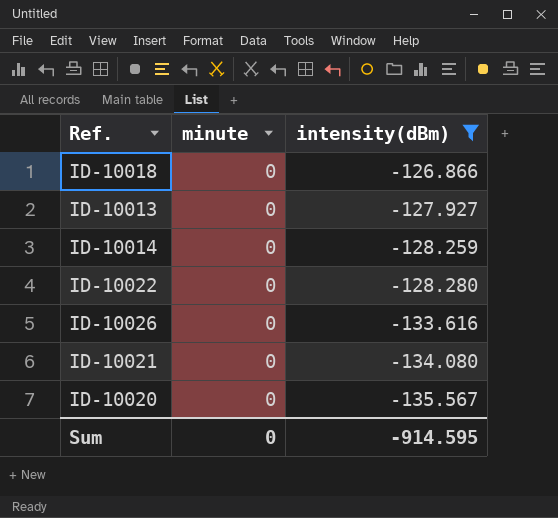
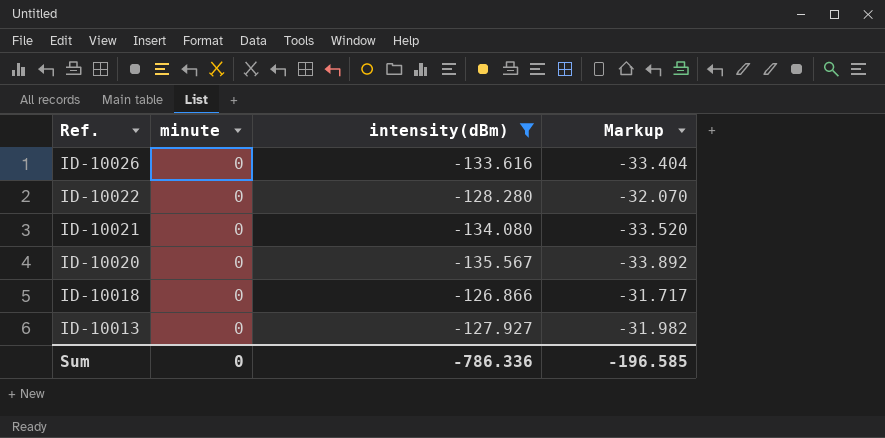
row order: intensity(dBm) descending -> Ref. descending
column Markup | formula: none -> [intensity(dBm)] * 0.25
row ID-10014: 0 | -128.259 -> none
Sum | intensity(dBm): -914.595 -> -786.336

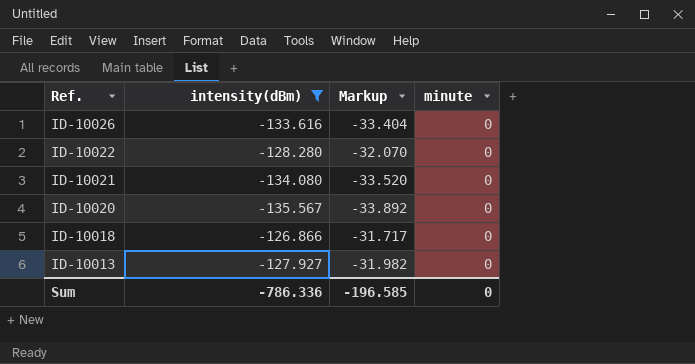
column minute | position: 2 -> 4

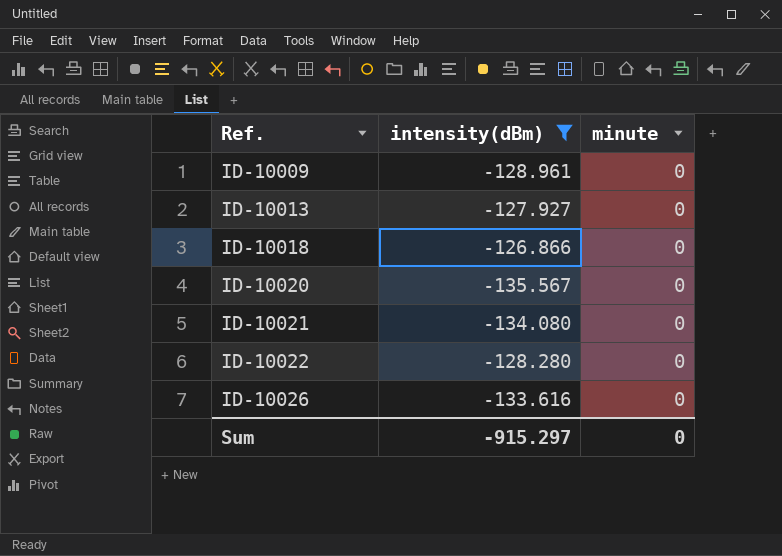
row order: Ref. descending -> Ref. ascending
column Markup | formula: [intensity(dBm)] * 0.25 -> none
row ID-10009: none -> -128.961 | 0
Sum | intensity(dBm): -786.336 -> -915.297

